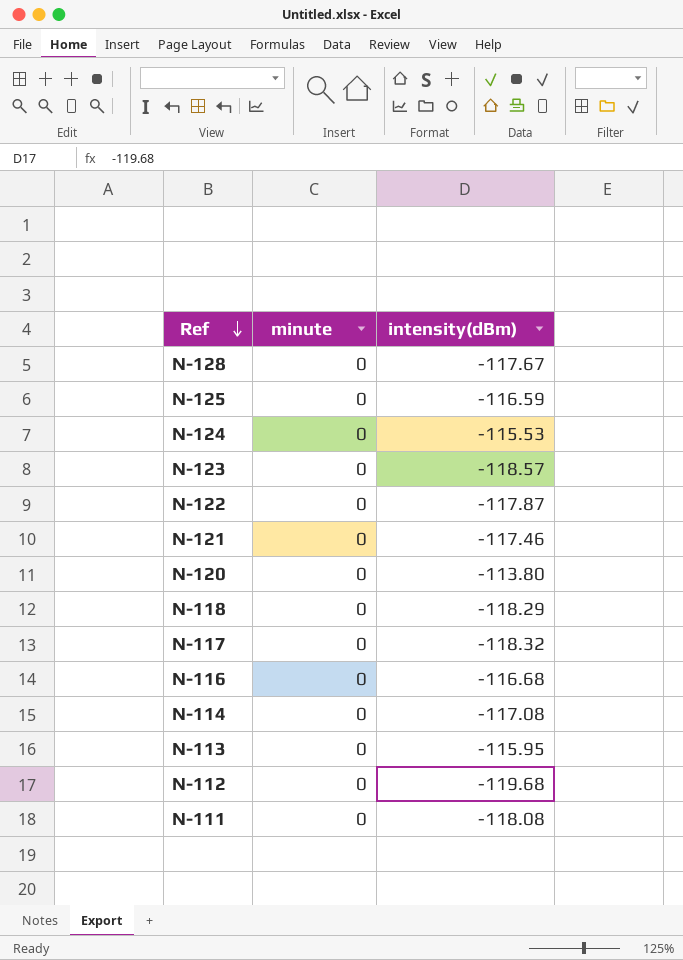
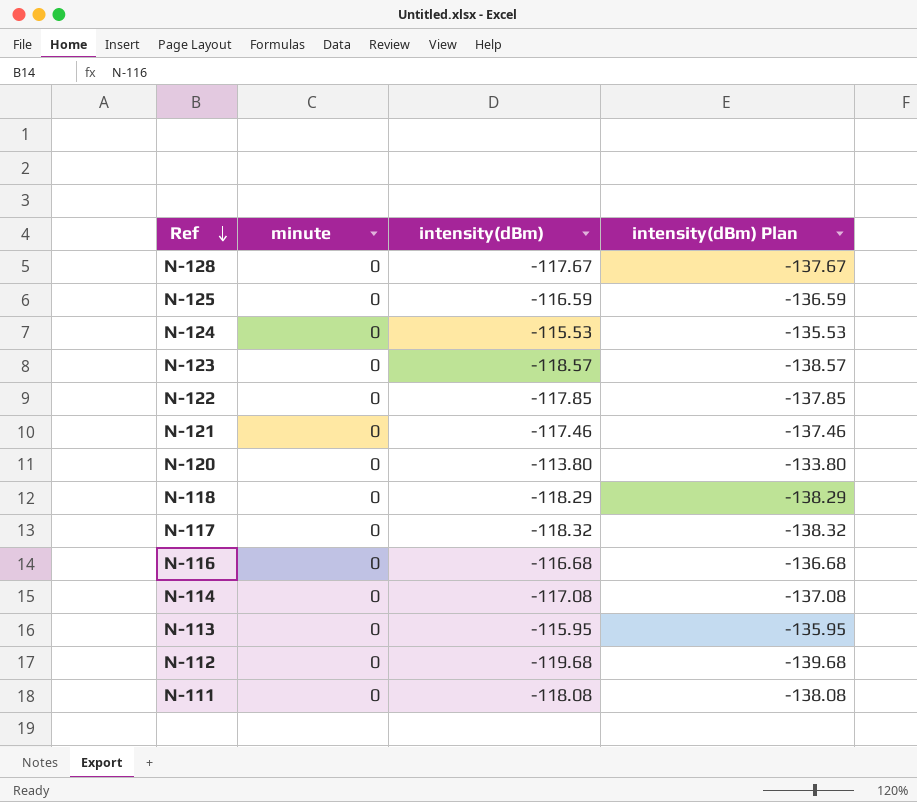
column intensity(dBm) Plan | formula: none -> [intensity(dBm)] - 20
N-122 | intensity(dBm): -117.87 -> -117.85

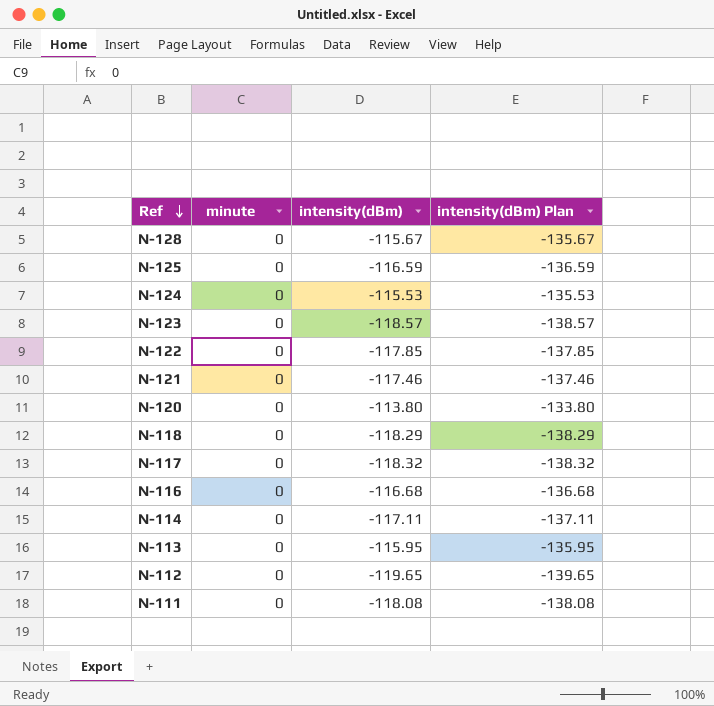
N-128 | intensity(dBm): -117.67 -> -115.67
N-128 | intensity(dBm) Plan: -137.67 -> -135.67
N-114 | intensity(dBm): -117.08 -> -117.11
N-114 | intensity(dBm) Plan: -137.08 -> -137.11
N-112 | intensity(dBm): -119.68 -> -119.65
N-112 | intensity(dBm) Plan: -139.68 -> -139.65

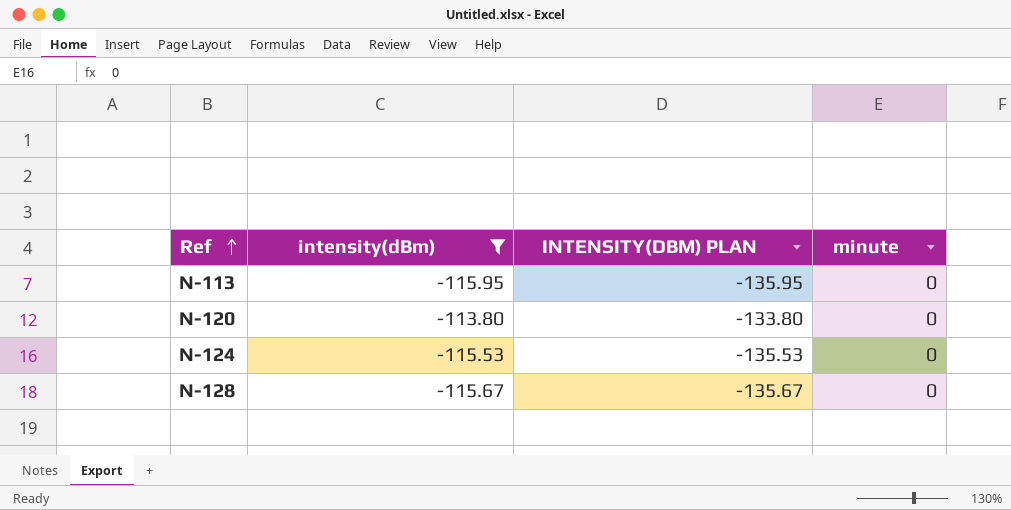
filter: none -> intensity(dBm) >= -115.95
row order: Ref descending -> Ref ascending
column name: intensity(dBm) Plan -> INTENSITY(DBM) PLAN
column minute | position: 2 -> 4

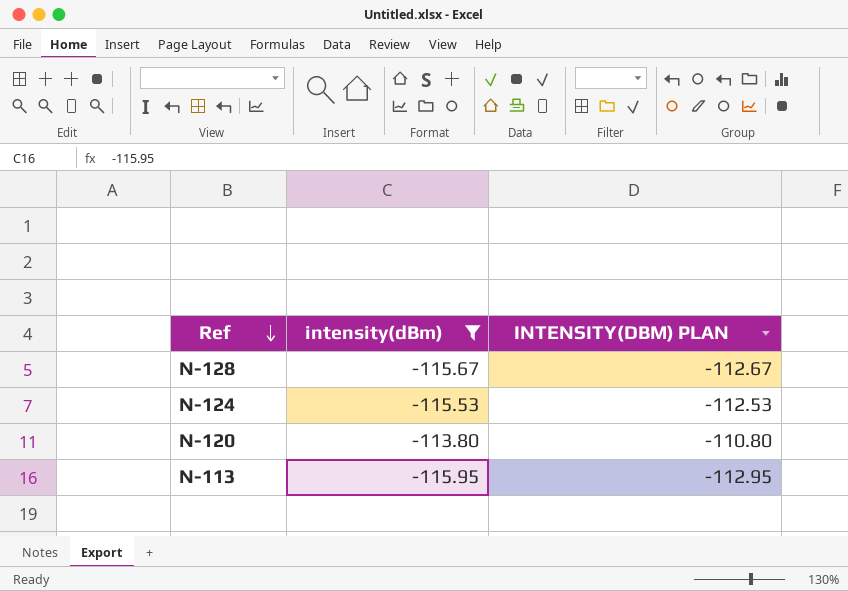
row order: Ref ascending -> Ref descending
column minute | position: 4 -> none
column INTENSITY(DBM) PLAN | formula: [intensity(dBm)] - 20 -> [intensity(dBm)] + 3

